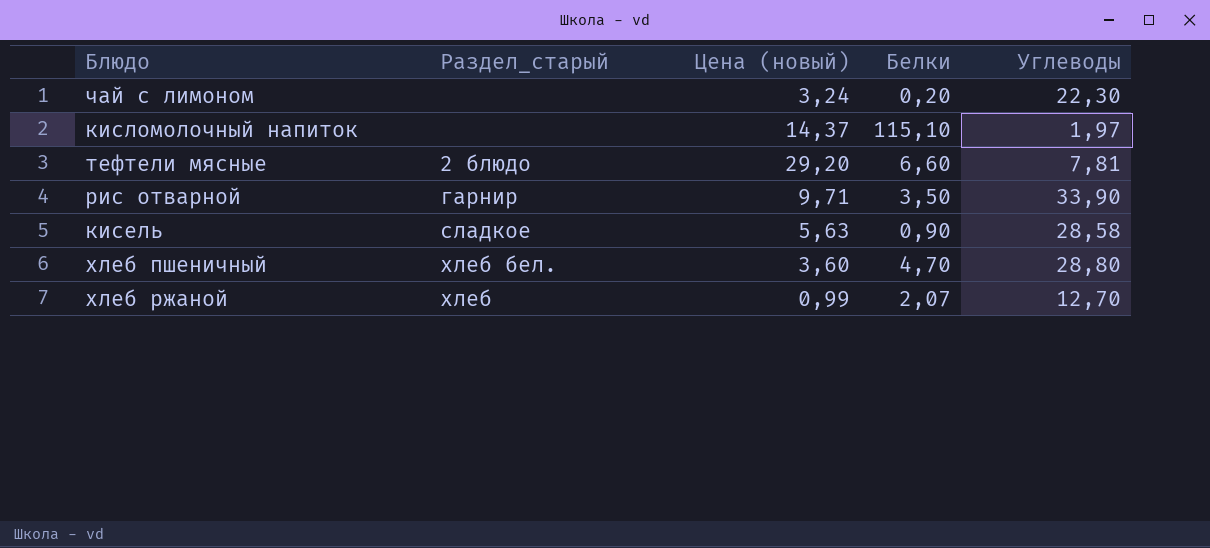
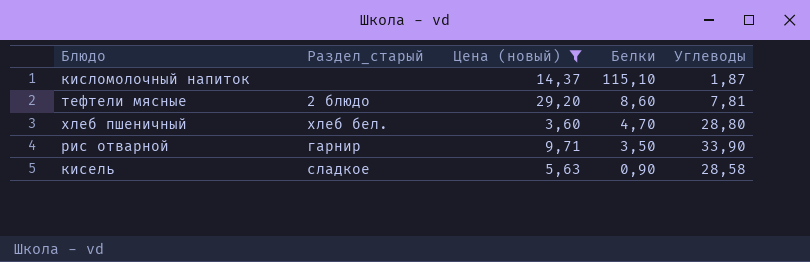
filter: none -> Цена (новый) >= 3,60
row order: none -> Белки descending
кисломолочный напиток | Углеводы: 1,97 -> 1,87
тефтели мясные | Белки: 6,60 -> 8,60

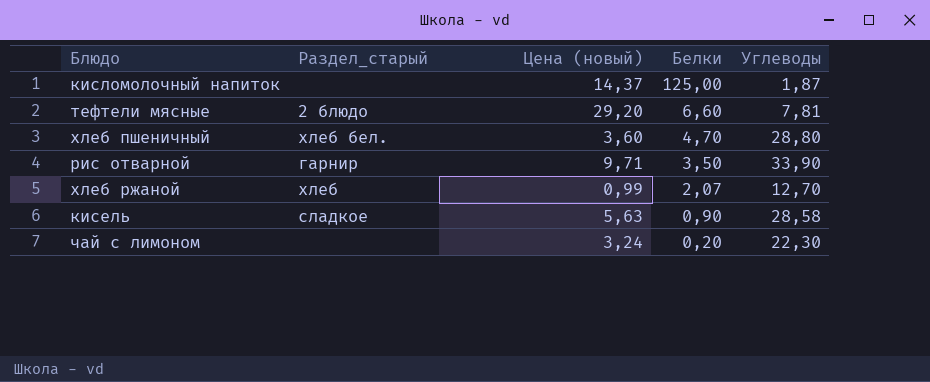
filter: Цена (новый) >= 3,60 -> none
кисломолочный напиток | Белки: 115,10 -> 125,00
тефтели мясные | Белки: 8,60 -> 6,60

